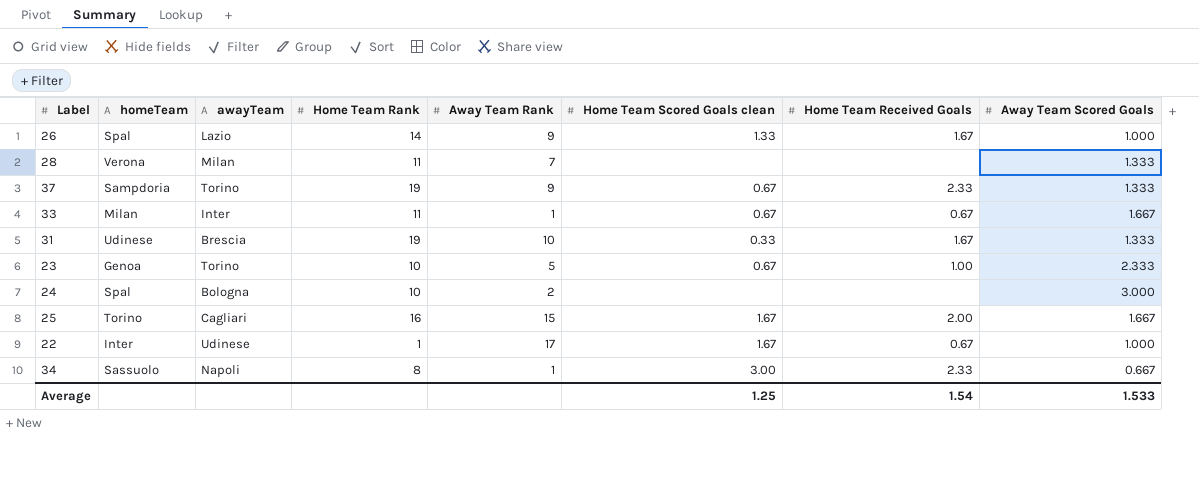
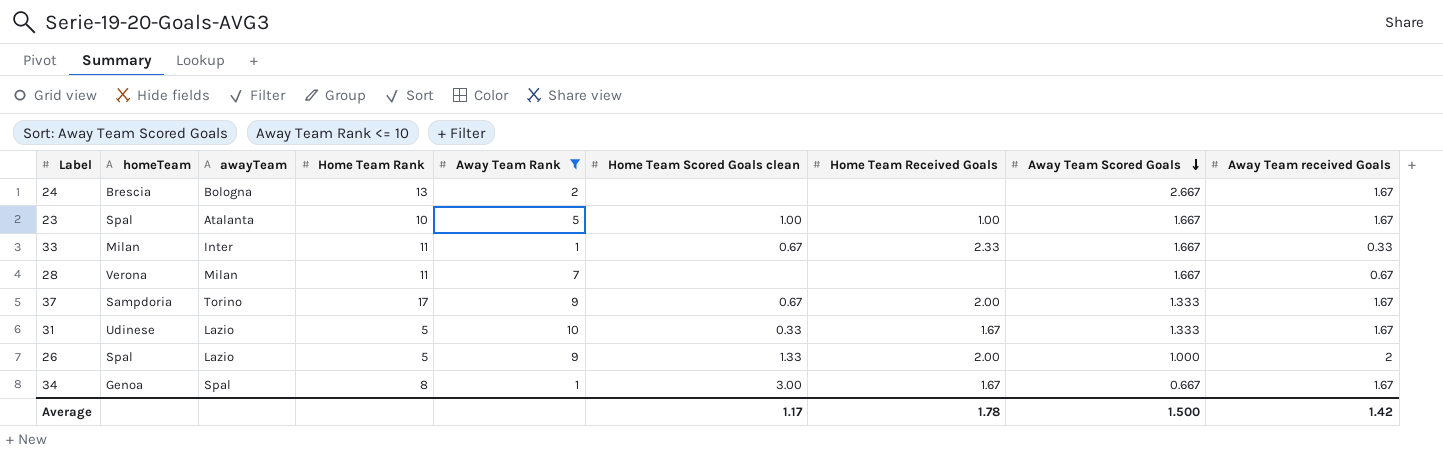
filter: none -> Away Team Rank <= 10
row order: none -> Away Team Scored Goals descending
column Away Team received Goals | position: none -> 9
24 | homeTeam: Spal -> Brescia
24 | Home Team Rank: 10 -> 13
24 | Away Team Scored Goals: 3.000 -> 2.667
23 | homeTeam: Genoa -> Spal
23 | awayTeam: Torino -> Atalanta
23 | Home Team Scored Goals clean: 0.67 -> 1.00
23 | Away Team Scored Goals: 2.333 -> 1.667
33 | Home Team Received Goals: 0.67 -> 2.33
28 | Away Team Scored Goals: 1.333 -> 1.667
37 | Home Team Rank: 19 -> 17
37 | Home Team Received Goals: 2.33 -> 2.00
31 | awayTeam: Brescia -> Lazio
31 | Home Team Rank: 19 -> 5
26 | Home Team Rank: 14 -> 5
26 | Home Team Received Goals: 1.67 -> 2.00
34 | homeTeam: Sassuolo -> Genoa
34 | awayTeam: Napoli -> Spal
34 | Home Team Received Goals: 2.33 -> 1.67
Average | Home Team Scored Goals clean: 1.25 -> 1.17
Average | Home Team Received Goals: 1.54 -> 1.78
Average | Away Team Scored Goals: 1.533 -> 1.500

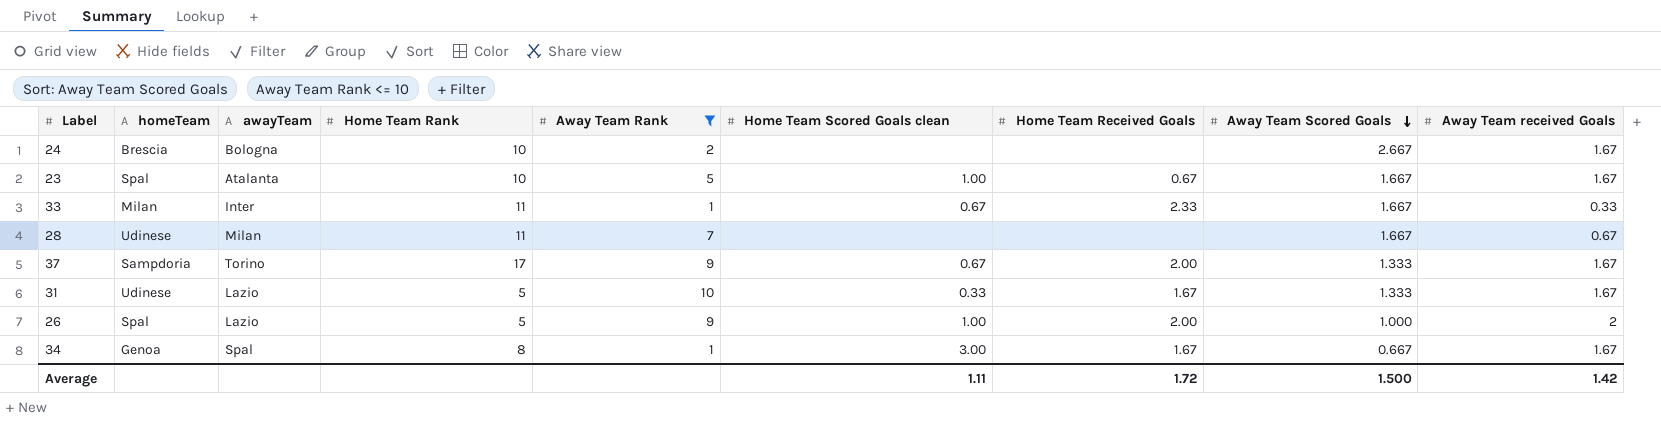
24 | Home Team Rank: 13 -> 10
23 | Home Team Received Goals: 1.00 -> 0.67
28 | homeTeam: Verona -> Udinese
26 | Home Team Scored Goals clean: 1.33 -> 1.00
Average | Home Team Scored Goals clean: 1.17 -> 1.11
Average | Home Team Received Goals: 1.78 -> 1.72

